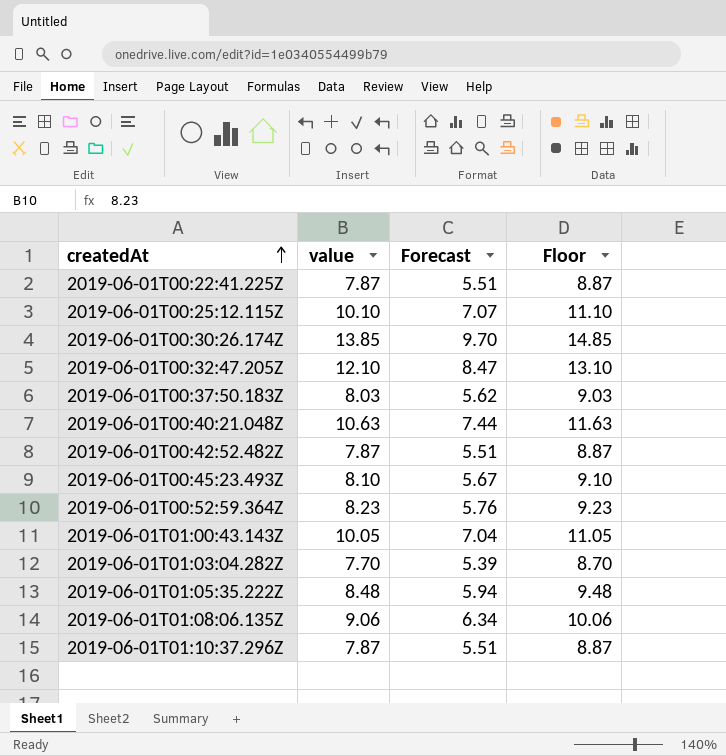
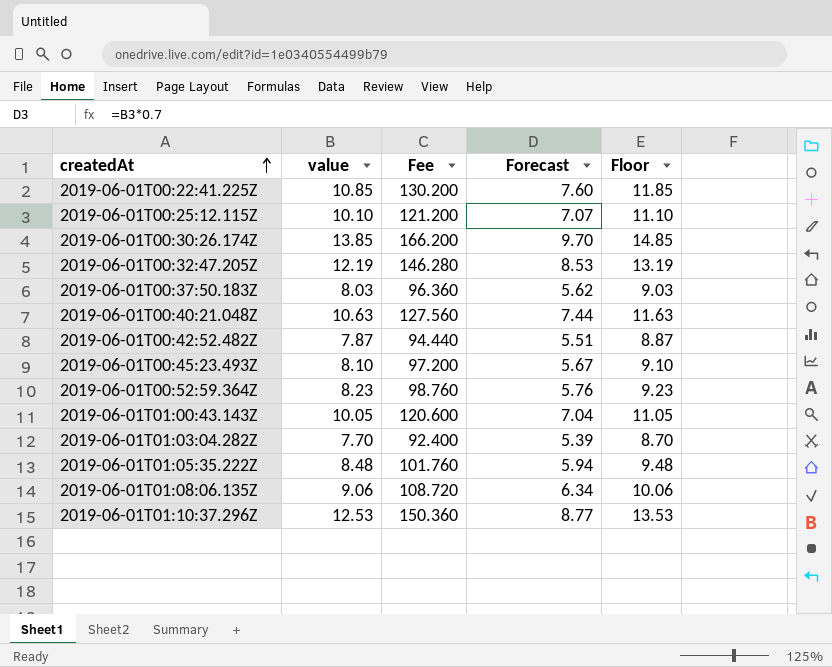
column Fee | formula: none -> [value] * 12
2019-06-01T00:22:41.225Z | value: 7.87 -> 10.85
2019-06-01T00:22:41.225Z | Forecast: 5.51 -> 7.60
2019-06-01T00:22:41.225Z | Floor: 8.87 -> 11.85
2019-06-01T00:32:47.205Z | value: 12.10 -> 12.19
2019-06-01T00:32:47.205Z | Forecast: 8.47 -> 8.53
2019-06-01T00:32:47.205Z | Floor: 13.10 -> 13.19
2019-06-01T01:10:37.296Z | value: 7.87 -> 12.53
2019-06-01T01:10:37.296Z | Forecast: 5.51 -> 8.77
2019-06-01T01:10:37.296Z | Floor: 8.87 -> 13.53

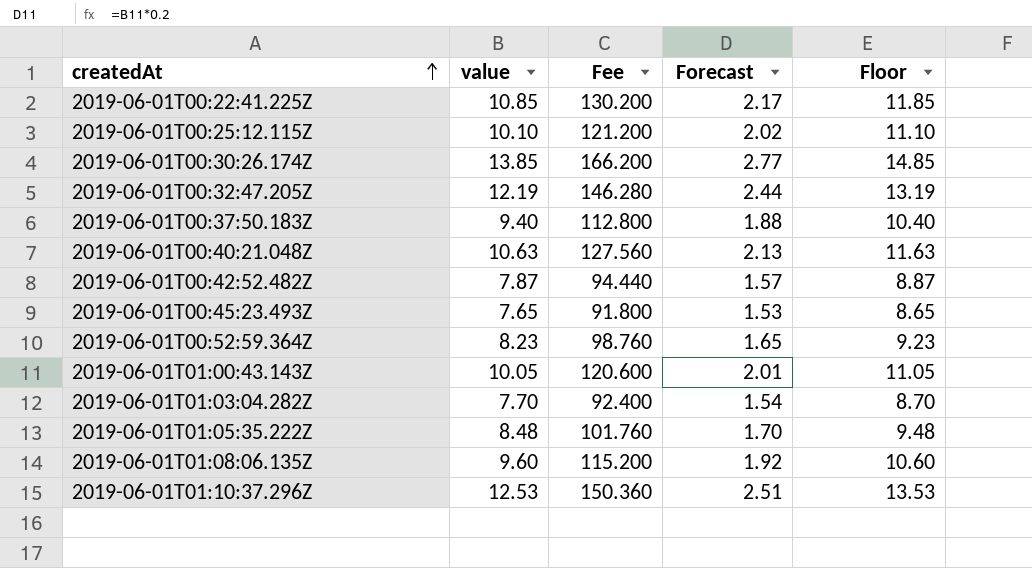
column Forecast | formula: [value] * 0.7 -> [value] * 0.2
2019-06-01T00:37:50.183Z | value: 8.03 -> 9.40
2019-06-01T00:37:50.183Z | Fee: 96.360 -> 112.800
2019-06-01T00:37:50.183Z | Floor: 9.03 -> 10.40
2019-06-01T00:45:23.493Z | value: 8.10 -> 7.65
2019-06-01T00:45:23.493Z | Fee: 97.200 -> 91.800
2019-06-01T00:45:23.493Z | Floor: 9.10 -> 8.65
2019-06-01T01:08:06.135Z | value: 9.06 -> 9.60
2019-06-01T01:08:06.135Z | Fee: 108.720 -> 115.200
2019-06-01T01:08:06.135Z | Floor: 10.06 -> 10.60

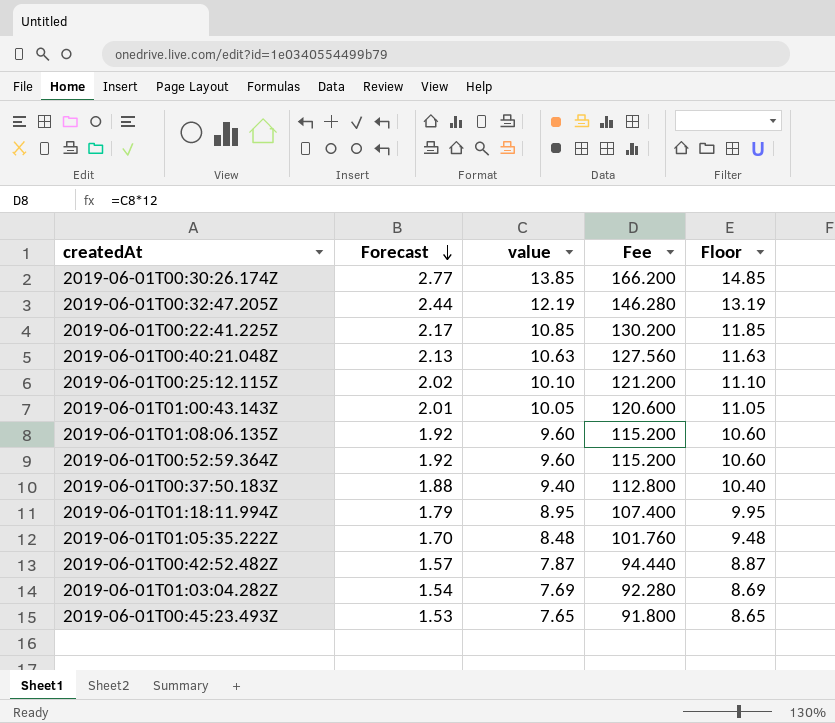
row order: createdAt ascending -> Forecast descending
column Forecast | position: 4 -> 2
row 2019-06-01T01:10:37.296Z: 12.53 | 150.360 | 2.51 | 13.53 -> none
2019-06-01T00:52:59.364Z | Forecast: 1.65 -> 1.92
2019-06-01T00:52:59.364Z | value: 8.23 -> 9.60
2019-06-01T00:52:59.364Z | Fee: 98.760 -> 115.200
2019-06-01T00:52:59.364Z | Floor: 9.23 -> 10.60
row 2019-06-01T01:18:11.994Z: none -> 1.79 | 8.95 | 107.400 | 9.95
2019-06-01T01:03:04.282Z | value: 7.70 -> 7.69
2019-06-01T01:03:04.282Z | Fee: 92.400 -> 92.280
2019-06-01T01:03:04.282Z | Floor: 8.70 -> 8.69

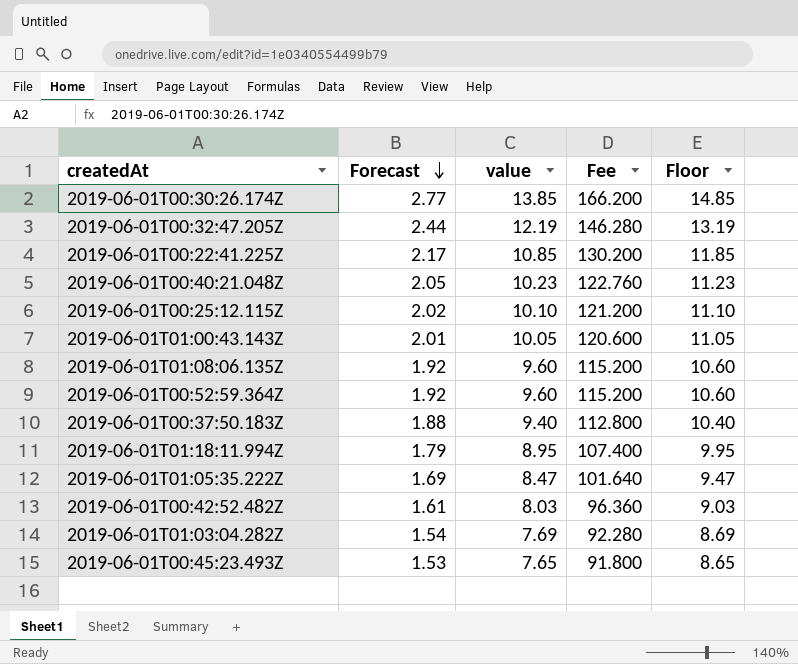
2019-06-01T00:40:21.048Z | Forecast: 2.13 -> 2.05
2019-06-01T00:40:21.048Z | value: 10.63 -> 10.23
2019-06-01T00:40:21.048Z | Fee: 127.560 -> 122.760
2019-06-01T00:40:21.048Z | Floor: 11.63 -> 11.23
2019-06-01T01:05:35.222Z | Forecast: 1.70 -> 1.69
2019-06-01T01:05:35.222Z | value: 8.48 -> 8.47
2019-06-01T01:05:35.222Z | Fee: 101.760 -> 101.640
2019-06-01T01:05:35.222Z | Floor: 9.48 -> 9.47
2019-06-01T00:42:52.482Z | Forecast: 1.57 -> 1.61
2019-06-01T00:42:52.482Z | value: 7.87 -> 8.03
2019-06-01T00:42:52.482Z | Fee: 94.440 -> 96.360
2019-06-01T00:42:52.482Z | Floor: 8.87 -> 9.03

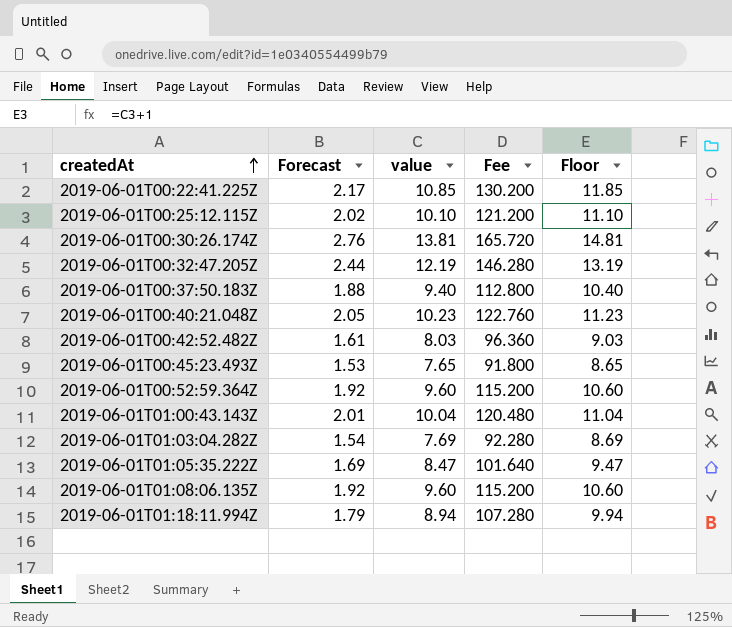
row order: Forecast descending -> createdAt ascending
2019-06-01T00:30:26.174Z | Forecast: 2.77 -> 2.76
2019-06-01T00:30:26.174Z | value: 13.85 -> 13.81
2019-06-01T00:30:26.174Z | Fee: 166.200 -> 165.720
2019-06-01T00:30:26.174Z | Floor: 14.85 -> 14.81
2019-06-01T01:00:43.143Z | value: 10.05 -> 10.04
2019-06-01T01:00:43.143Z | Fee: 120.600 -> 120.480
2019-06-01T01:00:43.143Z | Floor: 11.05 -> 11.04
2019-06-01T01:18:11.994Z | value: 8.95 -> 8.94
2019-06-01T01:18:11.994Z | Fee: 107.400 -> 107.280
2019-06-01T01:18:11.994Z | Floor: 9.95 -> 9.94

